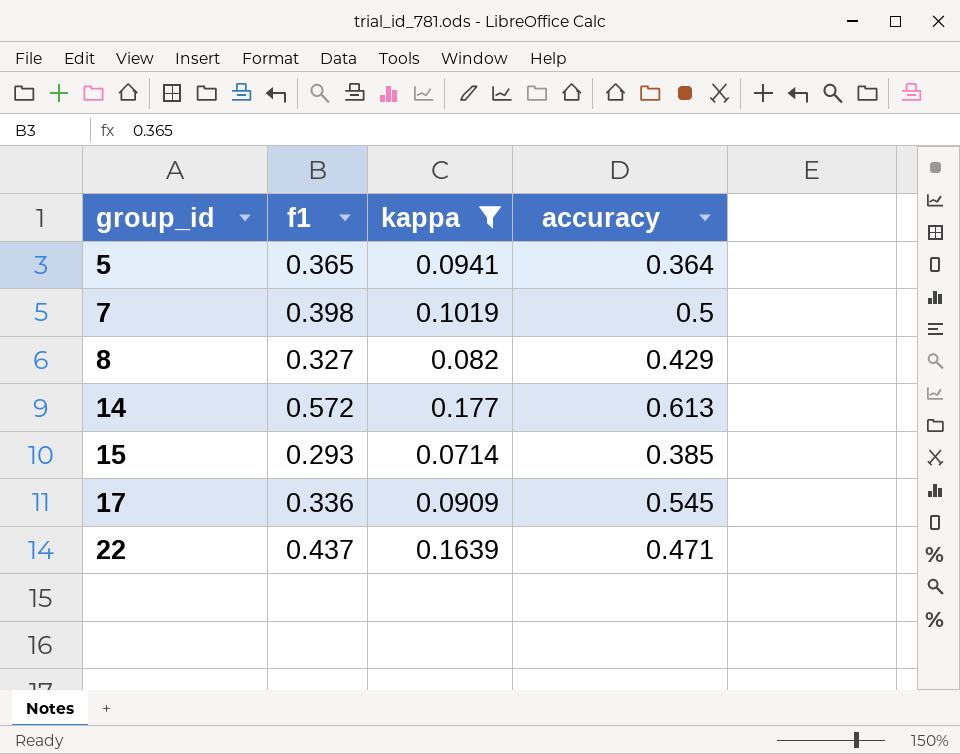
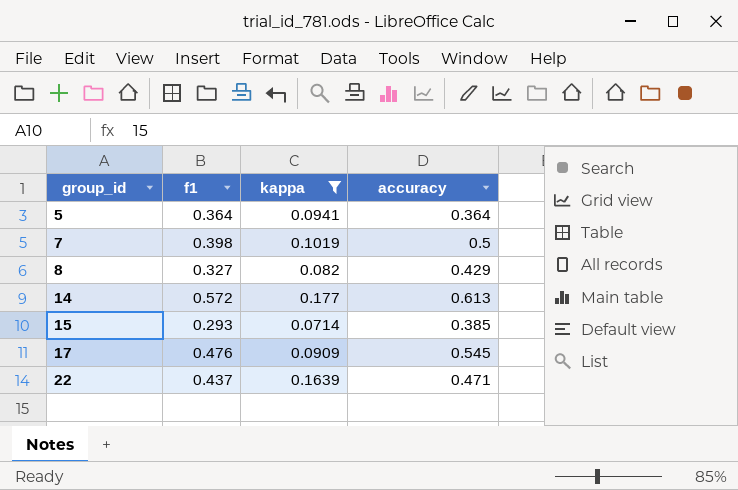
5 | f1: 0.365 -> 0.364
17 | f1: 0.336 -> 0.476

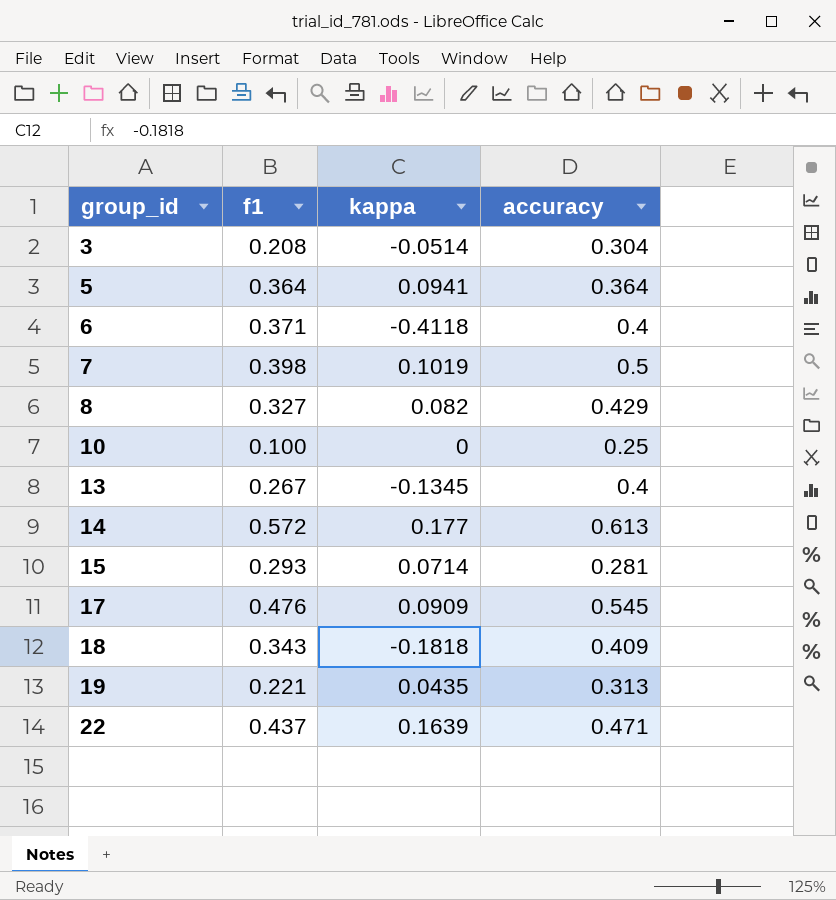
filter: kappa >= 0.0714 -> none
15 | accuracy: 0.385 -> 0.281

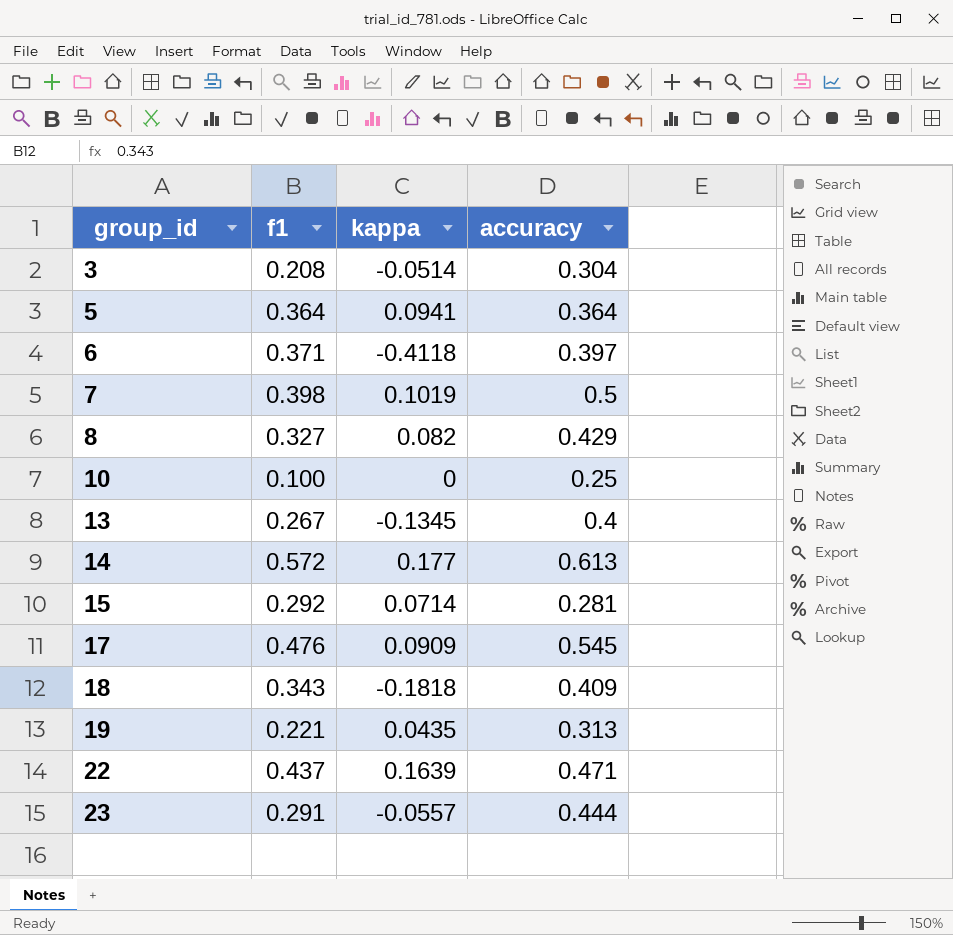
6 | accuracy: 0.4 -> 0.397
15 | f1: 0.293 -> 0.292
row 23: none -> 0.291 | -0.0557 | 0.444

